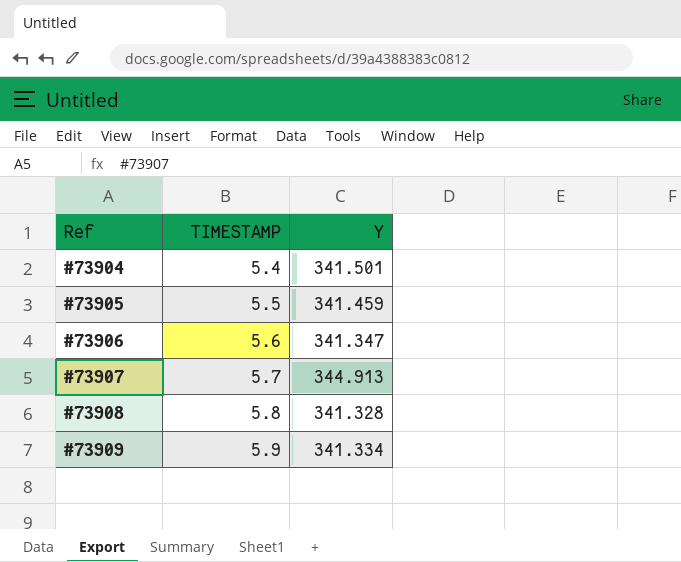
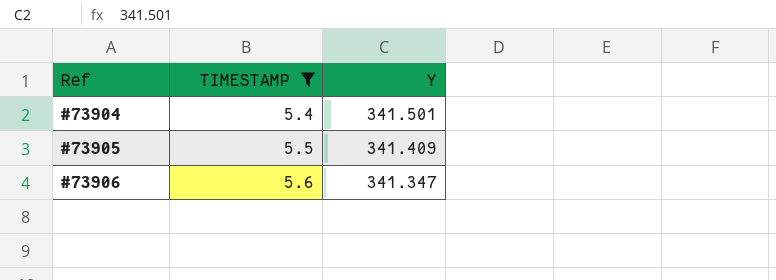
filter: none -> TIMESTAMP <= 5.6
#73905 | Y: 341.459 -> 341.409

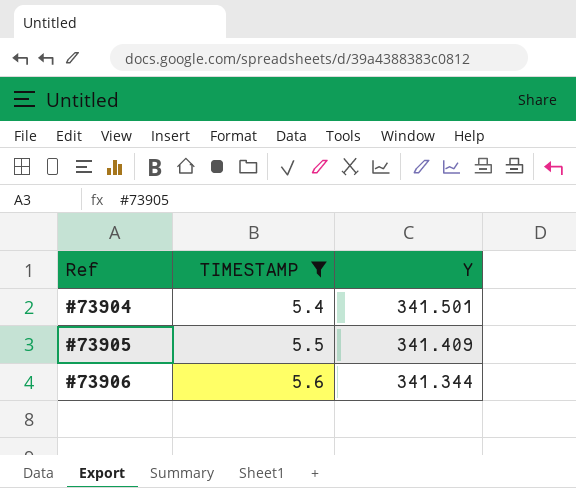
#73906 | Y: 341.347 -> 341.344

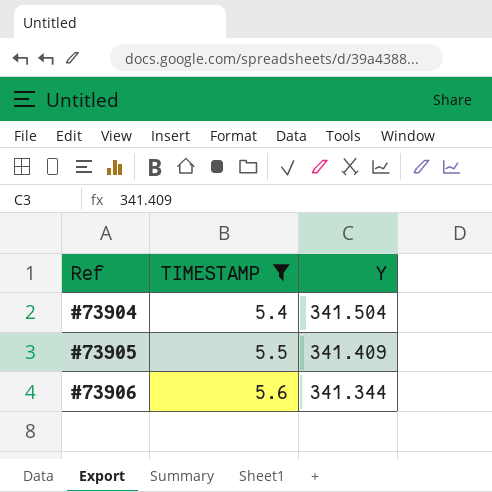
#73904 | Y: 341.501 -> 341.504

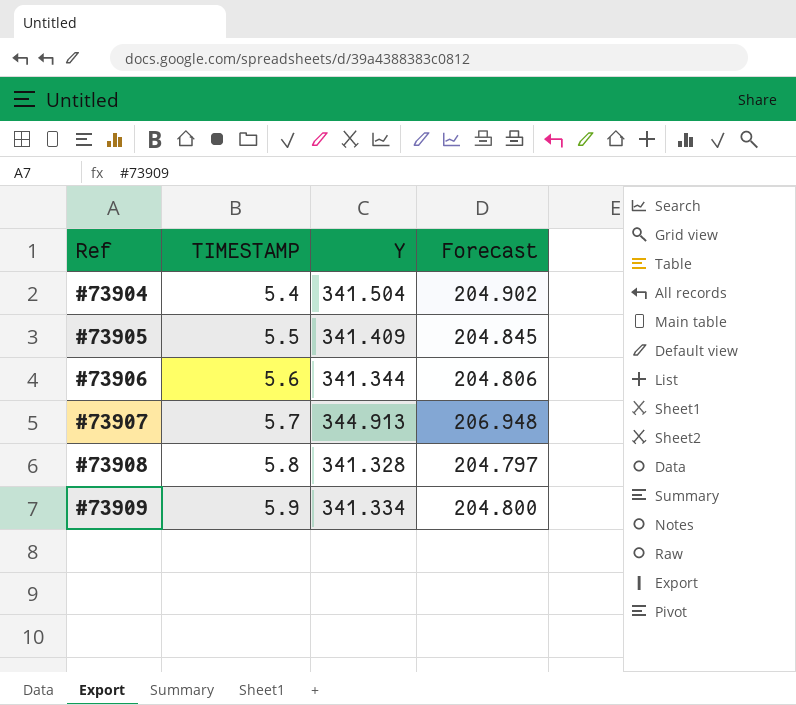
filter: TIMESTAMP <= 5.6 -> none
column Forecast | formula: none -> [Y] * 0.6

